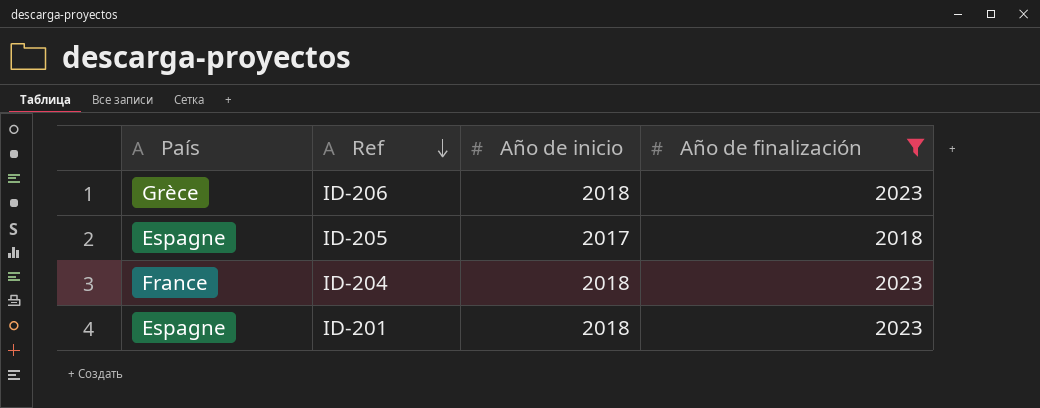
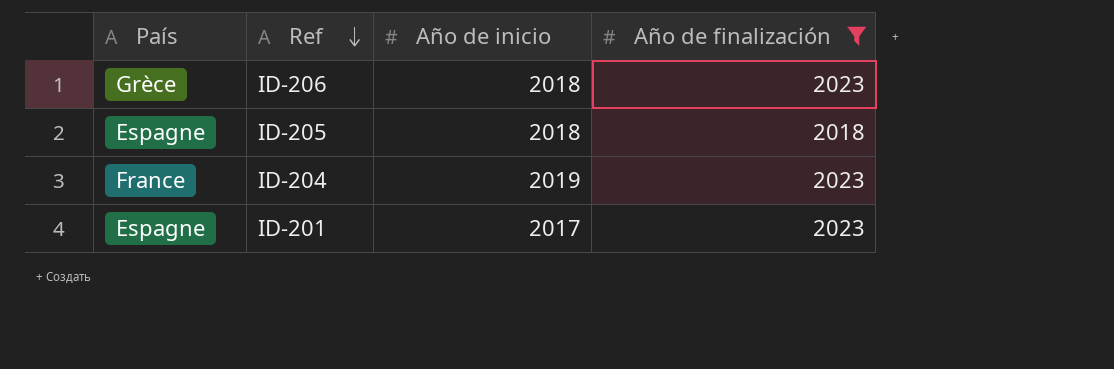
ID-205 | Año de inicio: 2017 -> 2018
ID-204 | Año de inicio: 2018 -> 2019
ID-201 | Año de inicio: 2018 -> 2017

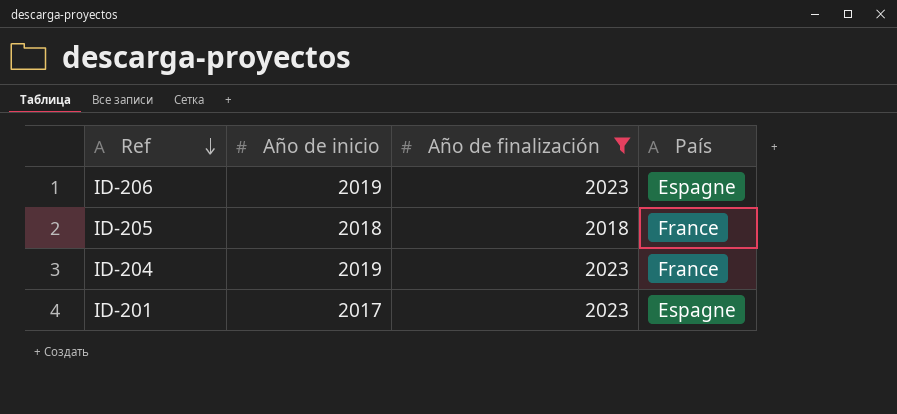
column País | position: 1 -> 4
ID-206 | Año de inicio: 2018 -> 2019
ID-206 | País: Grèce -> Espagne
ID-205 | País: Espagne -> France

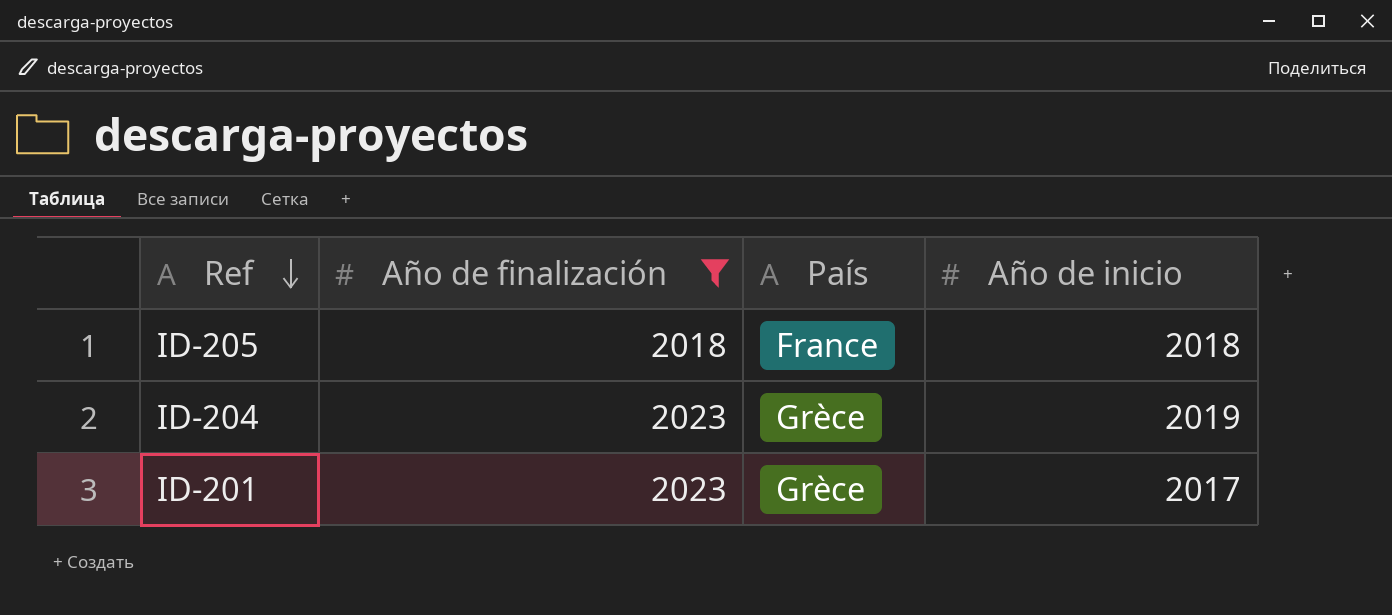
column Año de inicio | position: 2 -> 4
row ID-206: 2019 | 2023 | Espagne -> none
ID-204 | País: France -> Grèce
ID-201 | País: Espagne -> Grèce

